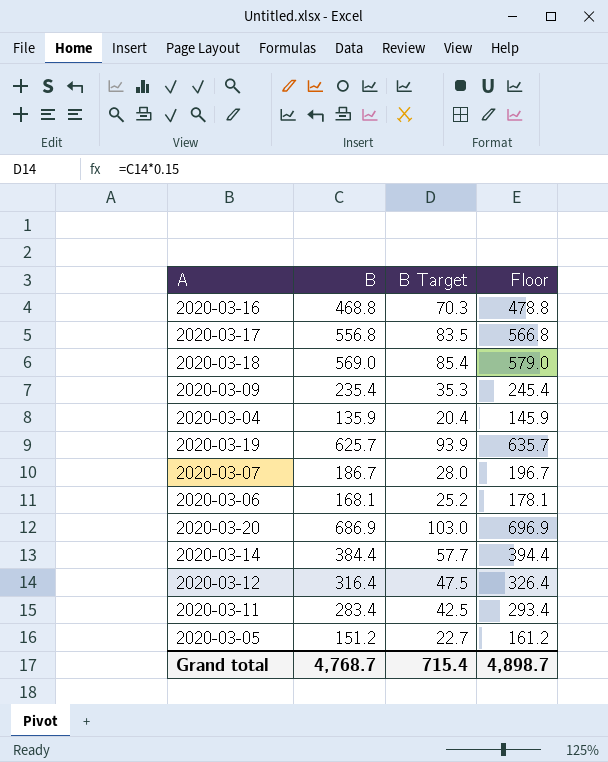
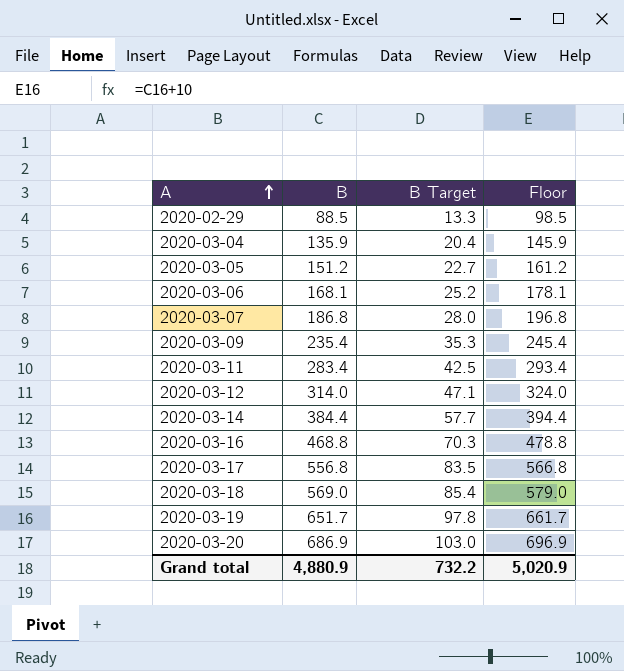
row order: none -> A ascending
row 2020-02-29: none -> 88.5 | 13.3 | 98.5
2020-03-07 | B: 186.7 -> 186.8
2020-03-07 | Floor: 196.7 -> 196.8
2020-03-12 | B: 316.4 -> 314.0
2020-03-12 | B Target: 47.5 -> 47.1
2020-03-12 | Floor: 326.4 -> 324.0
2020-03-19 | B: 625.7 -> 651.7
2020-03-19 | B Target: 93.9 -> 97.8
2020-03-19 | Floor: 635.7 -> 661.7
Grand total | B: 4,768.7 -> 4,880.9
Grand total | B Target: 715.4 -> 732.2
Grand total | Floor: 4,898.7 -> 5,020.9

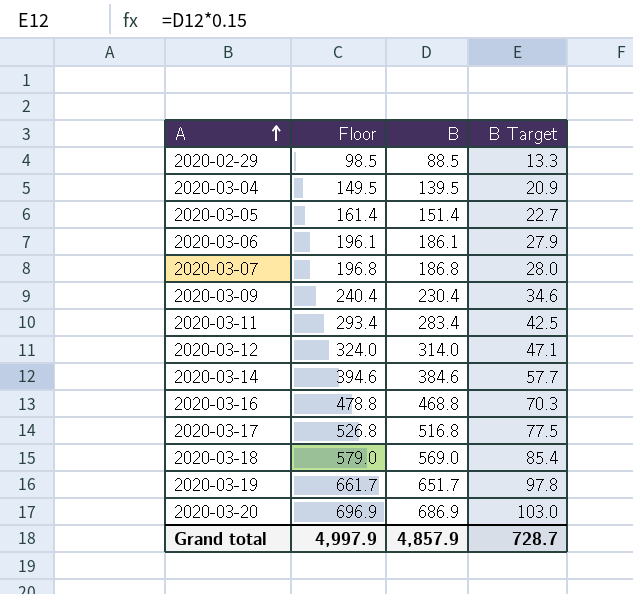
column Floor | position: 4 -> 2
2020-03-04 | Floor: 145.9 -> 149.5
2020-03-04 | B: 135.9 -> 139.5
2020-03-04 | B Target: 20.4 -> 20.9
2020-03-05 | Floor: 161.2 -> 161.4
2020-03-05 | B: 151.2 -> 151.4
2020-03-06 | Floor: 178.1 -> 196.1
2020-03-06 | B: 168.1 -> 186.1
2020-03-06 | B Target: 25.2 -> 27.9
2020-03-09 | Floor: 245.4 -> 240.4
2020-03-09 | B: 235.4 -> 230.4
2020-03-09 | B Target: 35.3 -> 34.6
2020-03-14 | Floor: 394.4 -> 394.6
2020-03-14 | B: 384.4 -> 384.6
2020-03-17 | Floor: 566.8 -> 526.8
2020-03-17 | B: 556.8 -> 516.8
2020-03-17 | B Target: 83.5 -> 77.5
Grand total | Floor: 5,020.9 -> 4,997.9
Grand total | B: 4,880.9 -> 4,857.9
Grand total | B Target: 732.2 -> 728.7

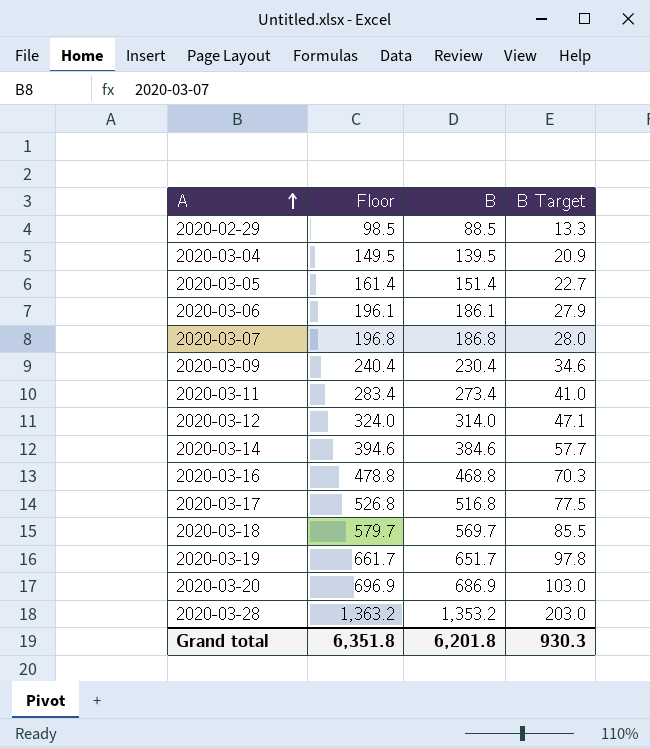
2020-03-11 | Floor: 293.4 -> 283.4
2020-03-11 | B: 283.4 -> 273.4
2020-03-11 | B Target: 42.5 -> 41.0
2020-03-18 | Floor: 579.0 -> 579.7
2020-03-18 | B: 569.0 -> 569.7
2020-03-18 | B Target: 85.4 -> 85.5
row 2020-03-28: none -> 1,363.2 | 1,353.2 | 203.0
Grand total | Floor: 4,997.9 -> 6,351.8
Grand total | B: 4,857.9 -> 6,201.8
Grand total | B Target: 728.7 -> 930.3

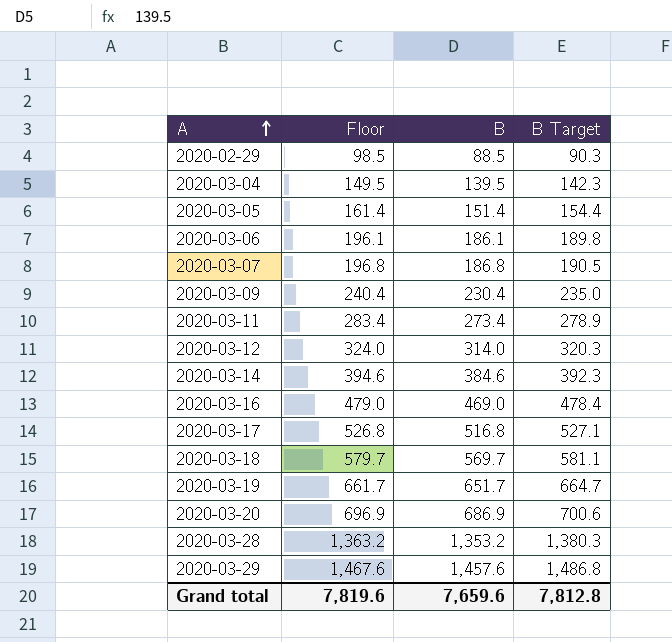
column B Target | formula: [B] * 0.15 -> [B] * 1.02
2020-03-16 | Floor: 478.8 -> 479.0
2020-03-16 | B: 468.8 -> 469.0
row 2020-03-29: none -> 1,467.6 | 1,457.6 | 1,486.8
Grand total | Floor: 6,351.8 -> 7,819.6
Grand total | B: 6,201.8 -> 7,659.6
Grand total | B Target: 930.3 -> 7,812.8

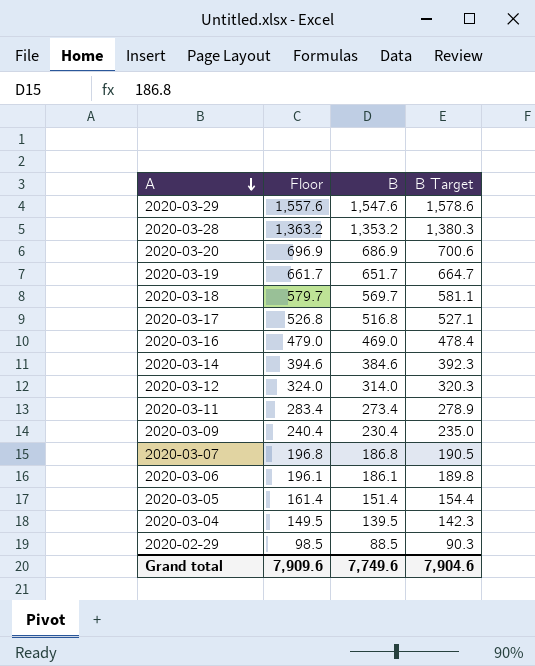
row order: A ascending -> A descending
2020-03-29 | Floor: 1,467.6 -> 1,557.6
2020-03-29 | B: 1,457.6 -> 1,547.6
2020-03-29 | B Target: 1,486.8 -> 1,578.6
Grand total | Floor: 7,819.6 -> 7,909.6
Grand total | B: 7,659.6 -> 7,749.6
Grand total | B Target: 7,812.8 -> 7,904.6

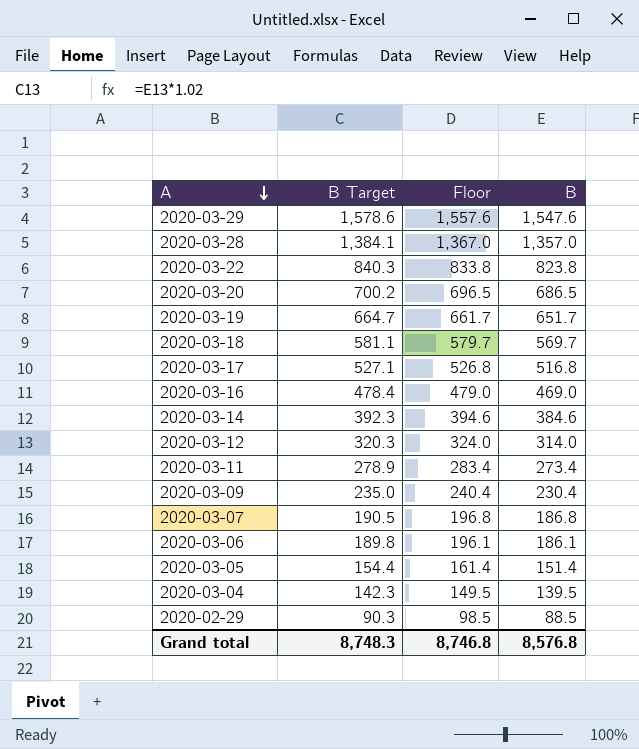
column B Target | position: 4 -> 2
2020-03-28 | B Target: 1,380.3 -> 1,384.1
2020-03-28 | Floor: 1,363.2 -> 1,367.0
2020-03-28 | B: 1,353.2 -> 1,357.0
row 2020-03-22: none -> 840.3 | 833.8 | 823.8
2020-03-20 | B Target: 700.6 -> 700.2
2020-03-20 | Floor: 696.9 -> 696.5
2020-03-20 | B: 686.9 -> 686.5
Grand total | B Target: 7,904.6 -> 8,748.3
Grand total | Floor: 7,909.6 -> 8,746.8
Grand total | B: 7,749.6 -> 8,576.8

